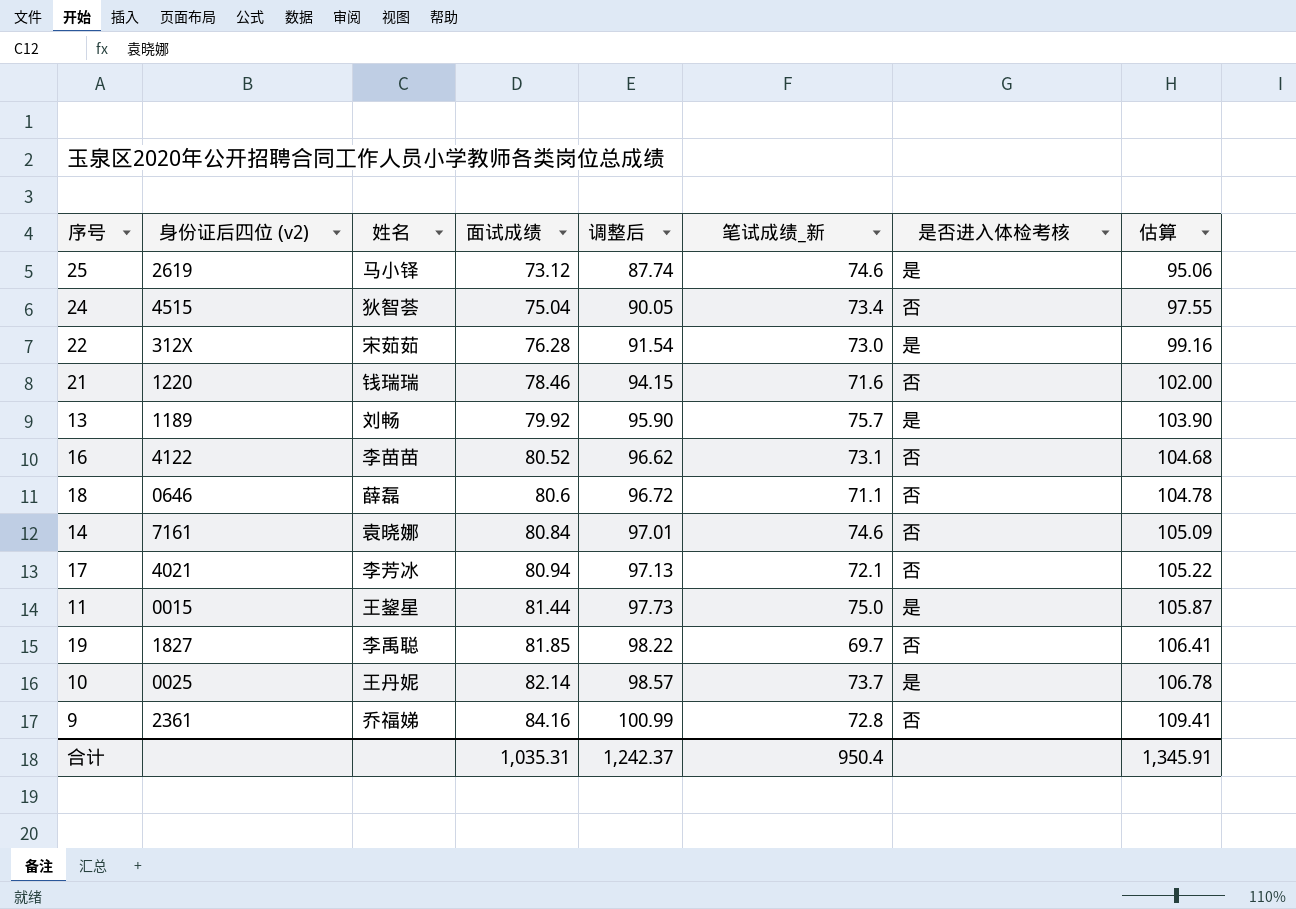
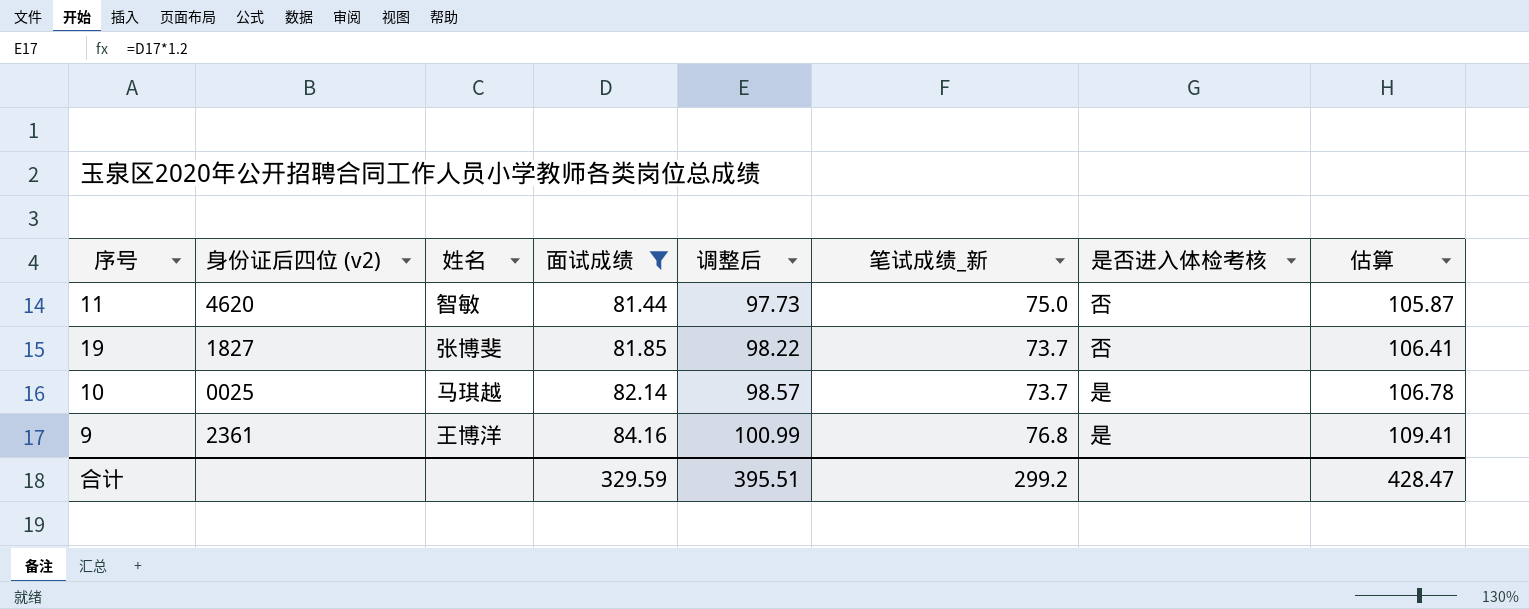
filter: none -> 面试成绩 >= 81.44
11 | 身份证后四位 (v2): 0015 -> 4620
11 | 姓名: 王鋆星 -> 智敏
11 | 是否进入体检考核: 是 -> 否
19 | 姓名: 李禹聪 -> 张博斐
19 | 笔试成绩_新: 69.7 -> 73.7
10 | 姓名: 王丹妮 -> 马琪越
9 | 姓名: 乔福娣 -> 王博洋
9 | 笔试成绩_新: 72.8 -> 76.8
9 | 是否进入体检考核: 否 -> 是
合计 | 面试成绩: 1,035.31 -> 329.59
合计 | 调整后: 1,242.37 -> 395.51
合计 | 笔试成绩_新: 950.4 -> 299.2
合计 | 估算: 1,345.91 -> 428.47

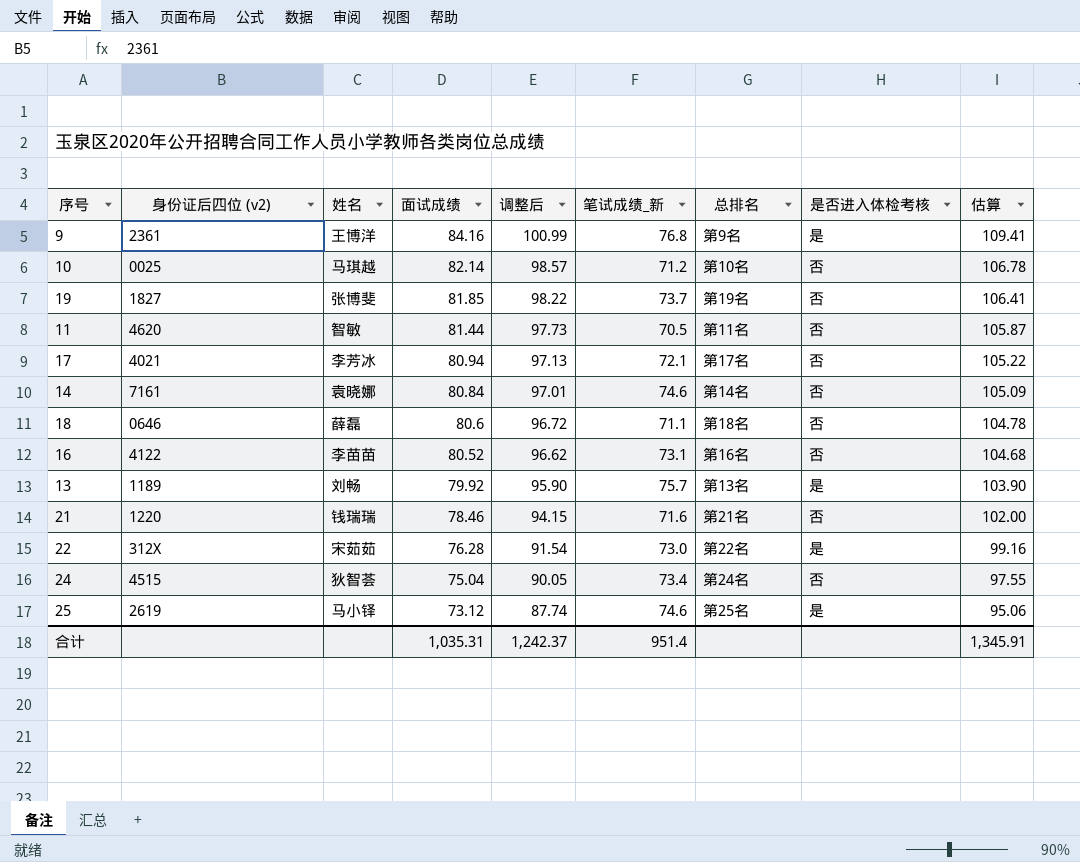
filter: 面试成绩 >= 81.44 -> none
row order: 面试成绩 ascending -> 面试成绩 descending
column 总排名 | position: none -> 7
10 | 笔试成绩_新: 73.7 -> 71.2
10 | 是否进入体检考核: 是 -> 否
11 | 笔试成绩_新: 75.0 -> 70.5
合计 | 面试成绩: 329.59 -> 1,035.31
合计 | 调整后: 395.51 -> 1,242.37
合计 | 笔试成绩_新: 299.2 -> 951.4
合计 | 估算: 428.47 -> 1,345.91

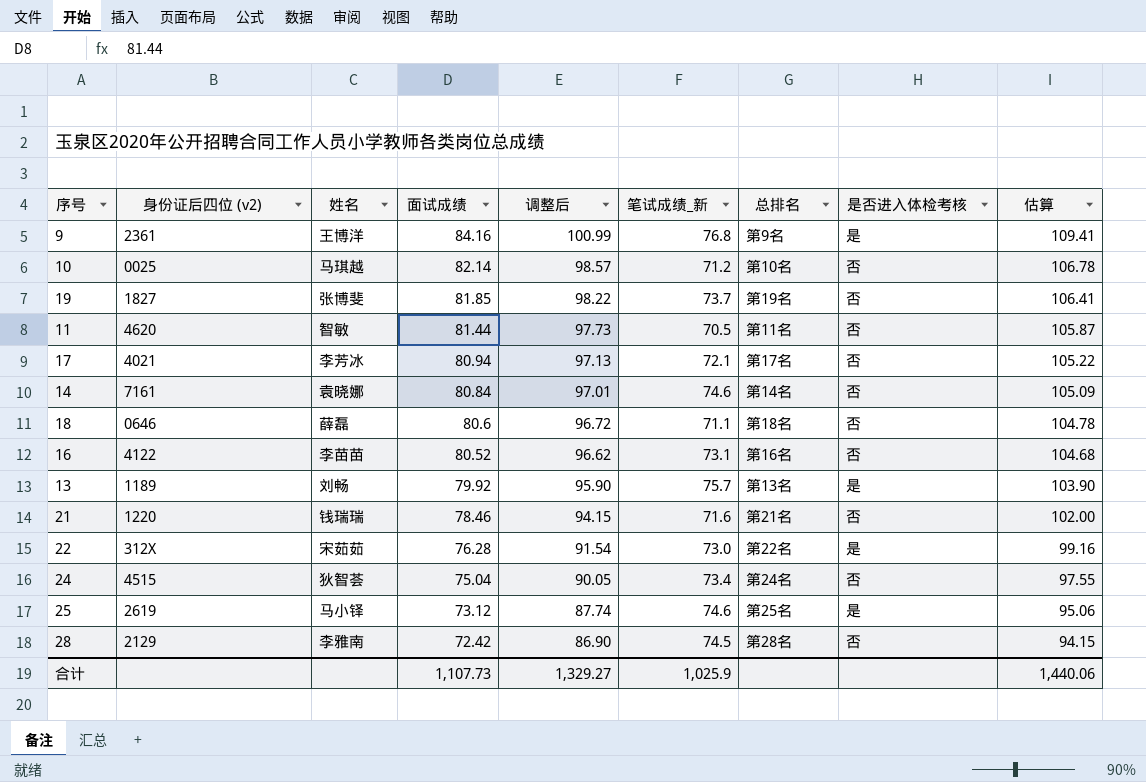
row 28: none -> 2129 | 李雅南 | 72.42 | 86.90 | 74.5 | 第28名 | 否 | 94.15
合计 | 面试成绩: 1,035.31 -> 1,107.73
合计 | 调整后: 1,242.37 -> 1,329.27
合计 | 笔试成绩_新: 951.4 -> 1,025.9
合计 | 估算: 1,345.91 -> 1,440.06

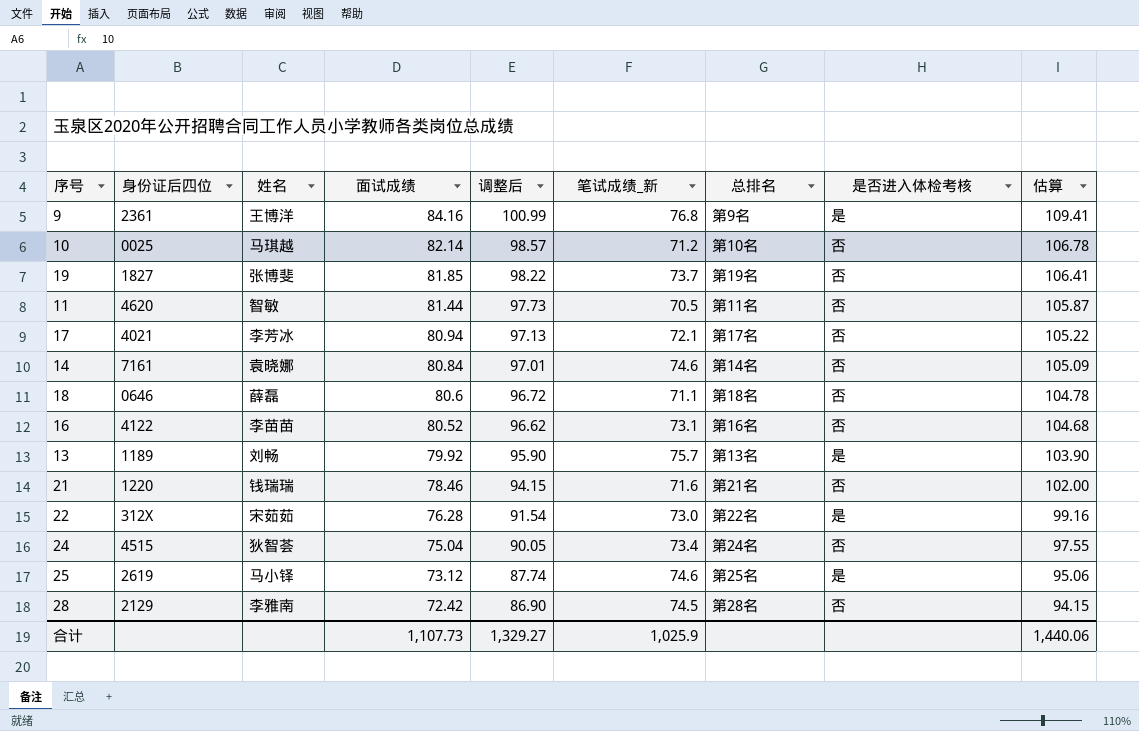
column name: 身份证后四位 (v2) -> 身份证后四位

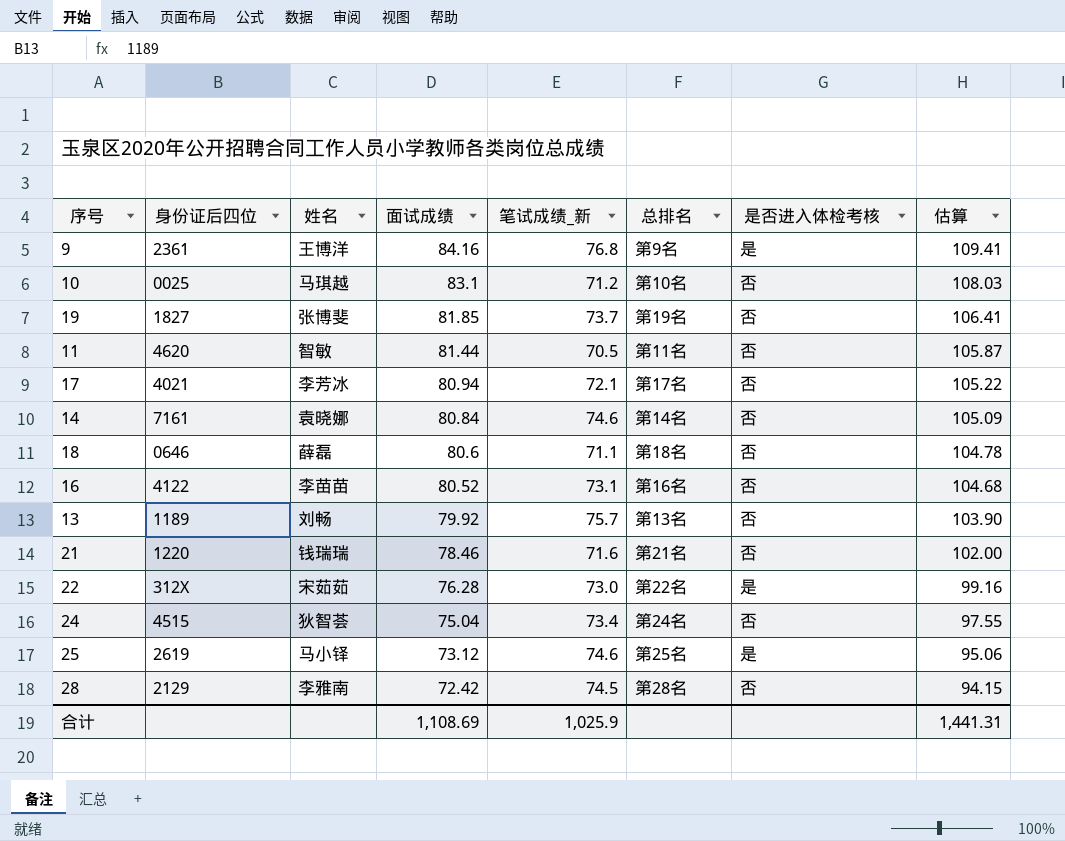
column 调整后 | formula: [面试成绩] * 1.2 -> none
10 | 面试成绩: 82.14 -> 83.1
10 | 估算: 106.78 -> 108.03
13 | 是否进入体检考核: 是 -> 否
合计 | 面试成绩: 1,107.73 -> 1,108.69
合计 | 估算: 1,440.06 -> 1,441.31

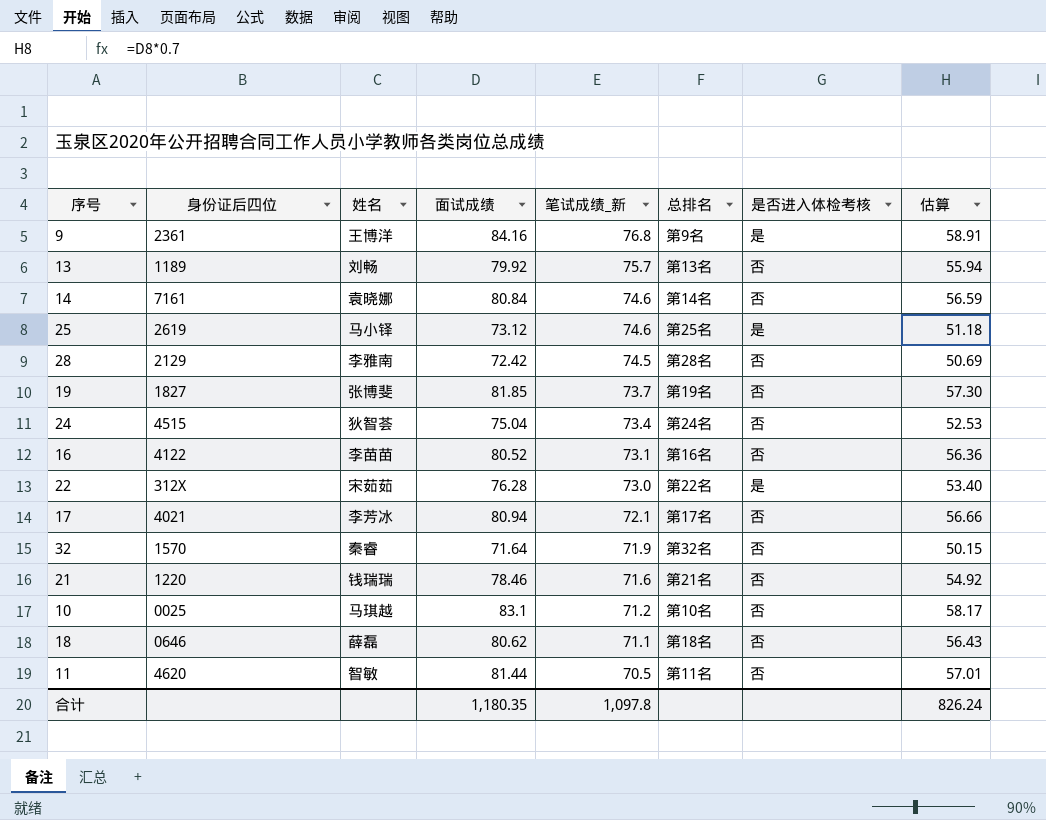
row order: 面试成绩 descending -> 笔试成绩_新 descending
column 估算 | formula: [面试成绩] * 1.3 -> [面试成绩] * 0.7
row 32: none -> 1570 | 秦睿 | 71.64 | 71.9 | 第32名 | 否 | 50.15
18 | 面试成绩: 80.6 -> 80.62
合计 | 面试成绩: 1,108.69 -> 1,180.35
合计 | 笔试成绩_新: 1,025.9 -> 1,097.8
合计 | 估算: 1,441.31 -> 826.24

